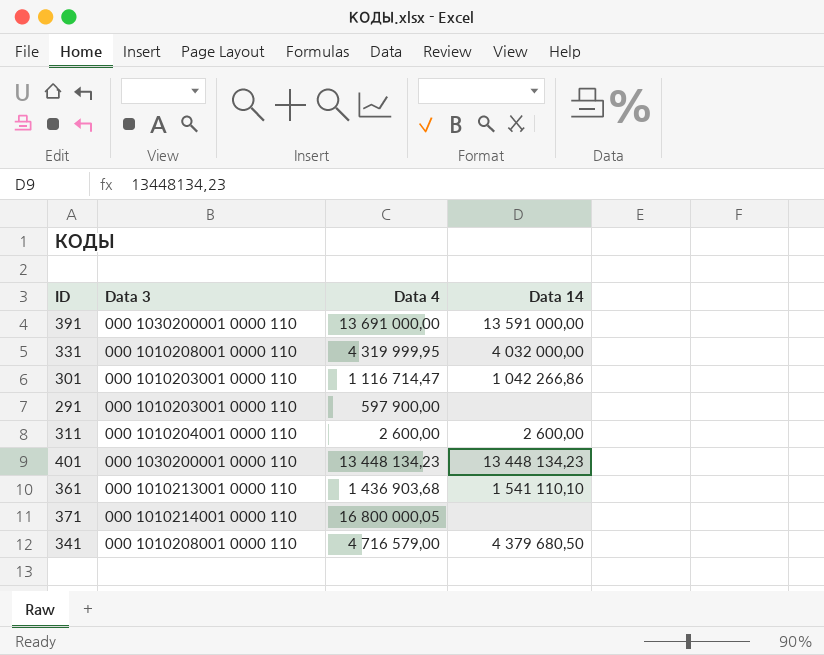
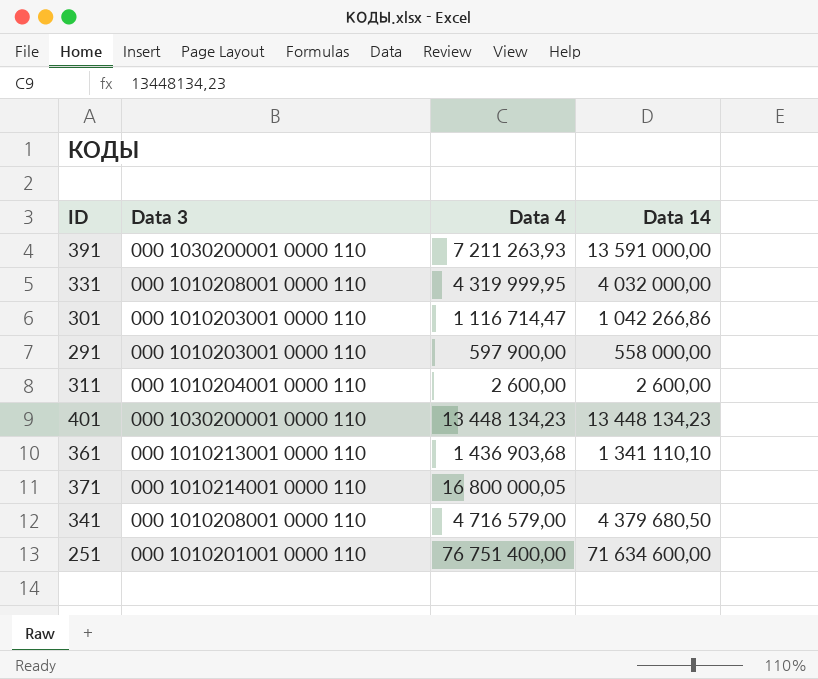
391 | Data 4: 13 691 000,00 -> 7 211 263,93
291 | Data 14: none -> 558 000,00
361 | Data 14: 1 541 110,10 -> 1 341 110,10
row 251: none -> 000 1010201001 0000 110 | 76 751 400,00 | 71 634 600,00

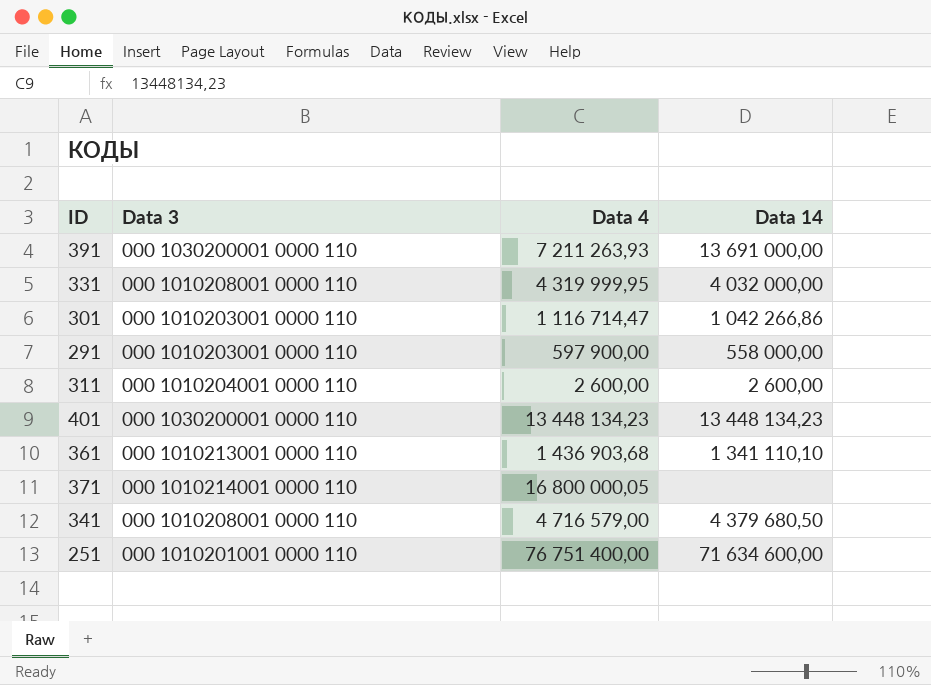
391 | Data 14: 13 591 000,00 -> 13 691 000,00

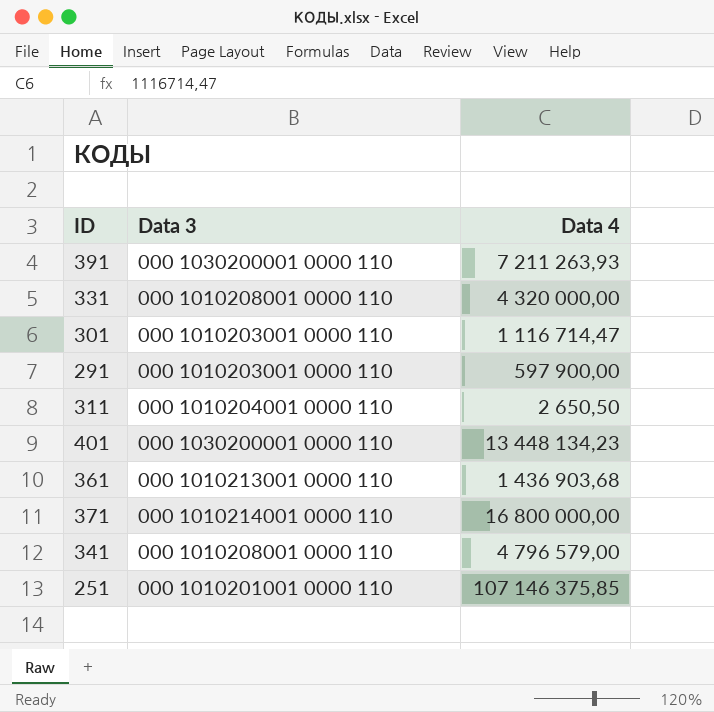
column Data 14 | position: 4 -> none
331 | Data 4: 4 319 999,95 -> 4 320 000,00
311 | Data 4: 2 600,00 -> 2 650,50
371 | Data 4: 16 800 000,05 -> 16 800 000,00
341 | Data 4: 4 716 579,00 -> 4 796 579,00
251 | Data 4: 76 751 400,00 -> 107 146 375,85

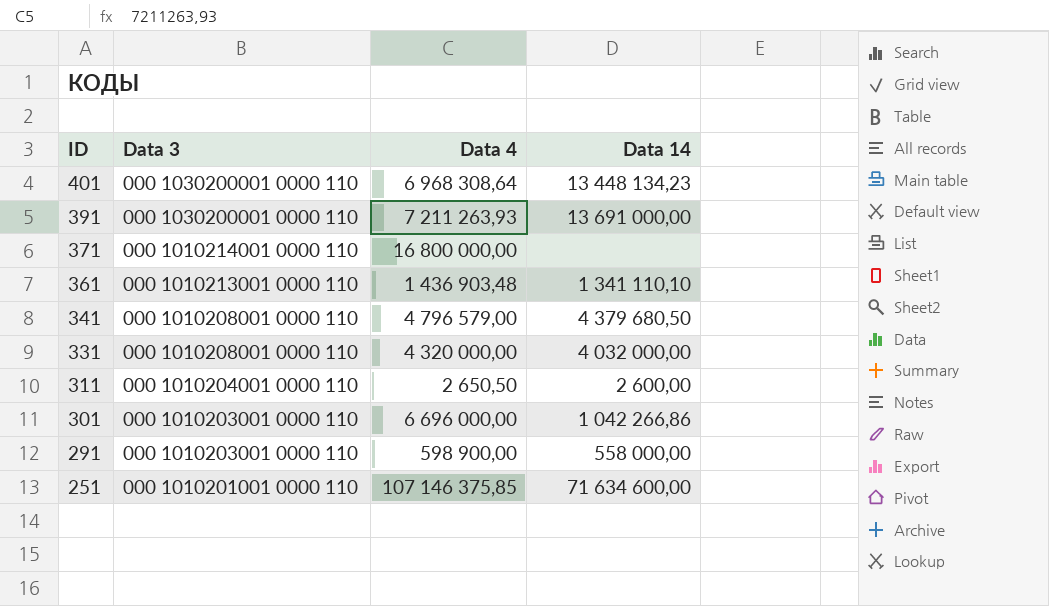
row order: none -> ID descending
column Data 14 | position: none -> 4
401 | Data 4: 13 448 134,23 -> 6 968 308,64
361 | Data 4: 1 436 903,68 -> 1 436 903,48
301 | Data 4: 1 116 714,47 -> 6 696 000,00
291 | Data 4: 597 900,00 -> 598 900,00

